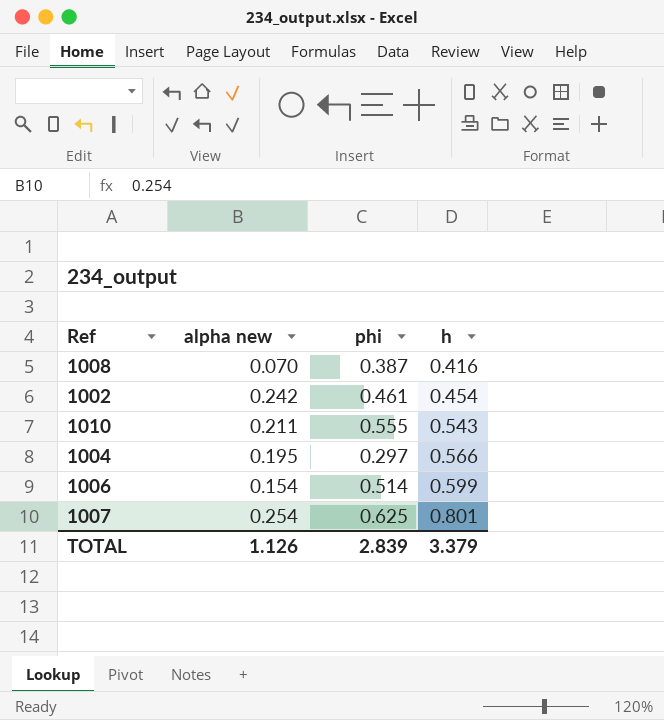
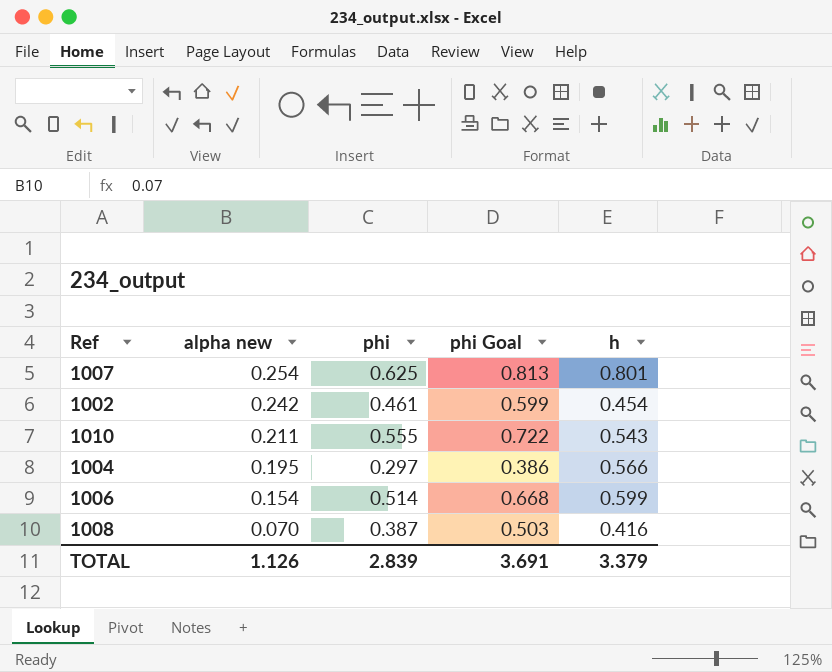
row order: h ascending -> alpha new descending
column phi Goal | formula: none -> [phi] * 1.3

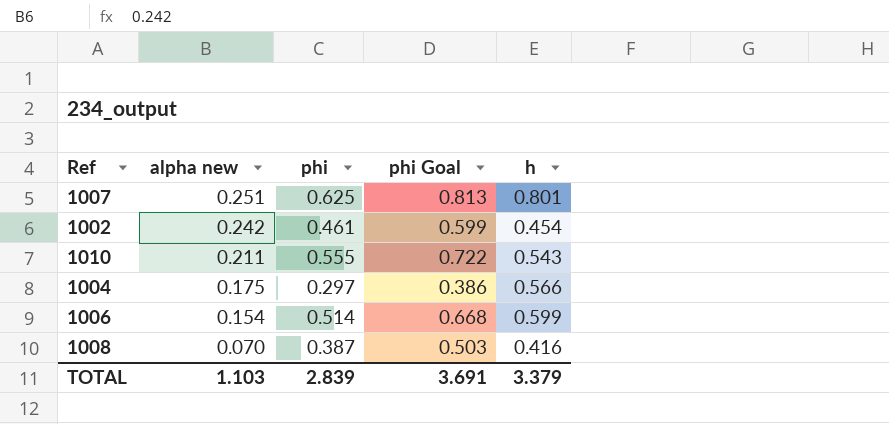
1007 | alpha new: 0.254 -> 0.251
1004 | alpha new: 0.195 -> 0.175
TOTAL | alpha new: 1.126 -> 1.103

